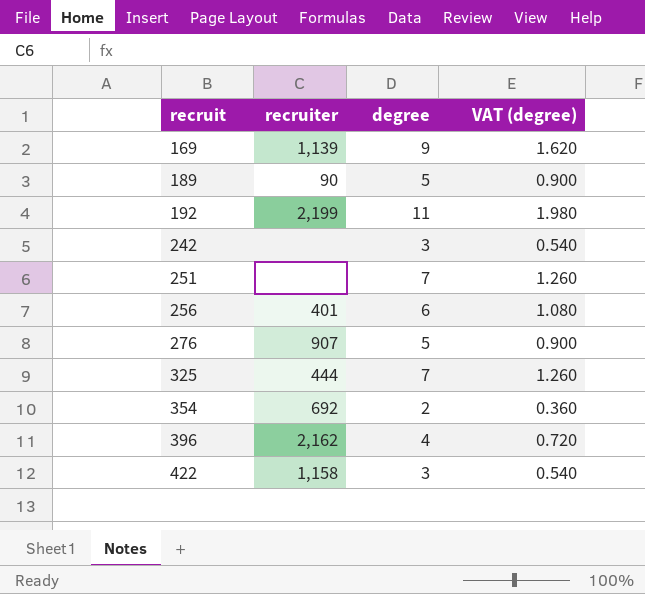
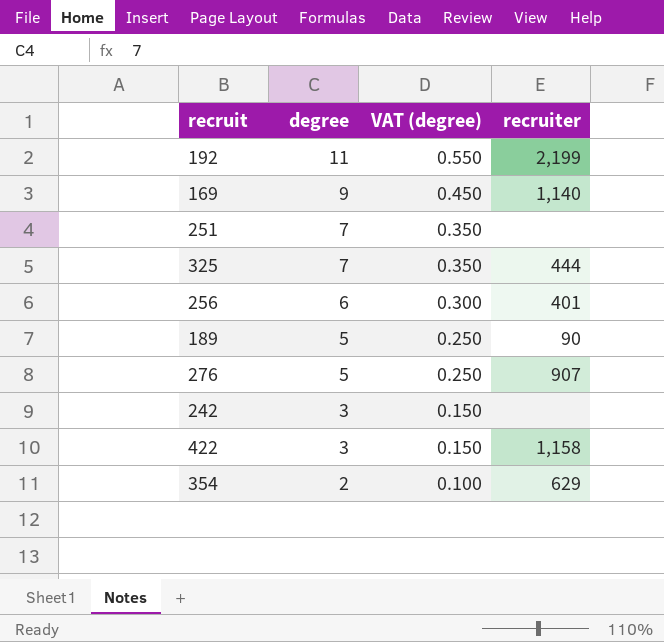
row order: recruit ascending -> degree descending
column VAT (degree) | formula: [degree] * 0.18 -> [degree] * 0.05
column recruiter | position: 2 -> 4
row 396: 2,162 | 4 | 0.720 -> none
169 | recruiter: 1,139 -> 1,140
354 | recruiter: 692 -> 629

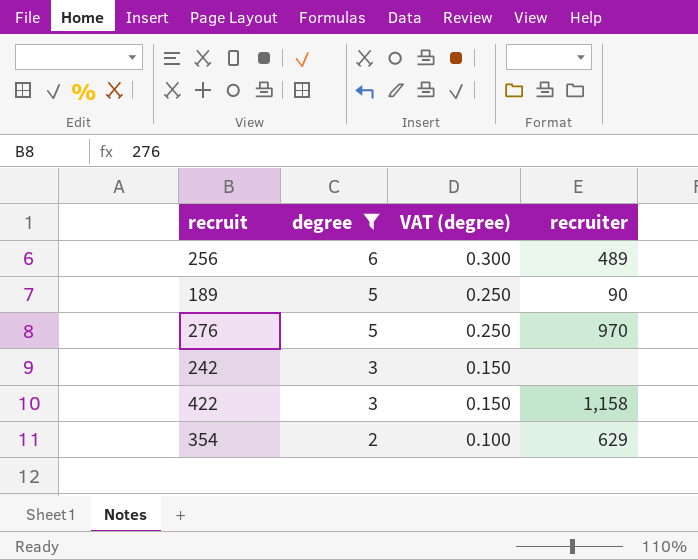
filter: none -> degree <= 6
256 | recruiter: 401 -> 489
276 | recruiter: 907 -> 970

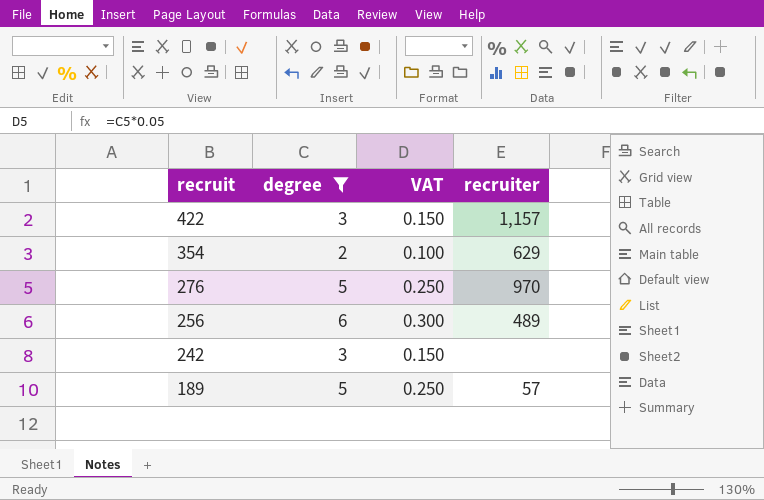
row order: degree descending -> recruit descending
column name: VAT (degree) -> VAT
422 | recruiter: 1,158 -> 1,157
189 | recruiter: 90 -> 57

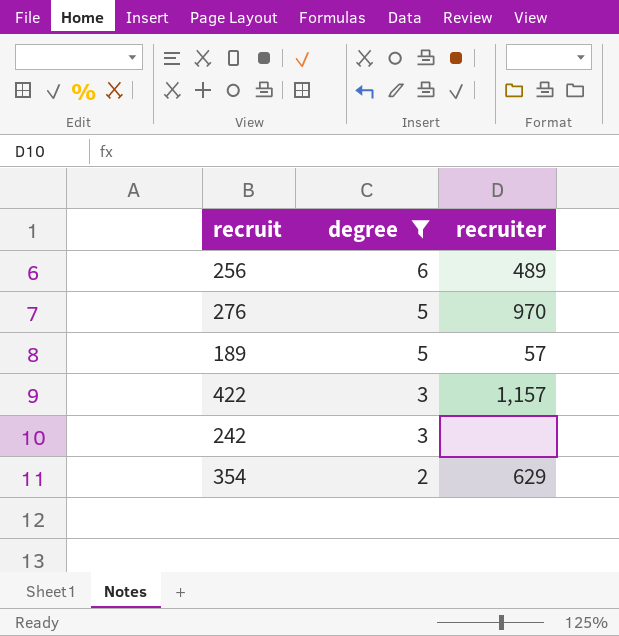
row order: recruit descending -> degree descending
column VAT | formula: [degree] * 0.05 -> none

